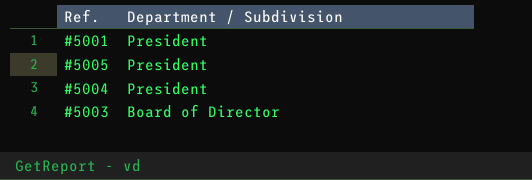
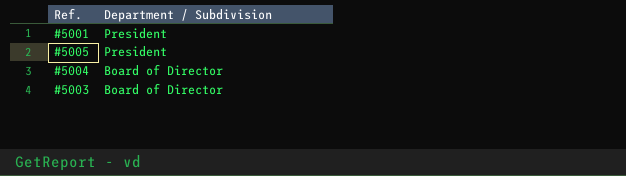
#5004 | Department / Subdivision: President -> Board of Director

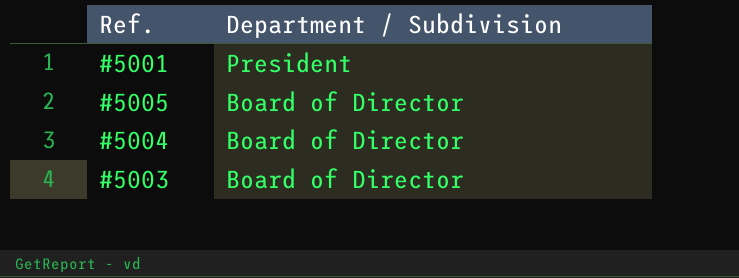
#5005 | Department / Subdivision: President -> Board of Director

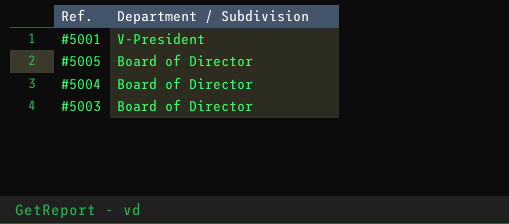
#5001 | Department / Subdivision: President -> V-President

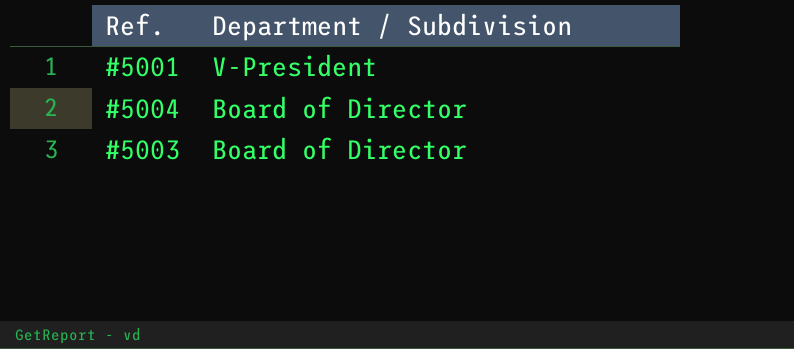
row #5005: Board of Director -> none

